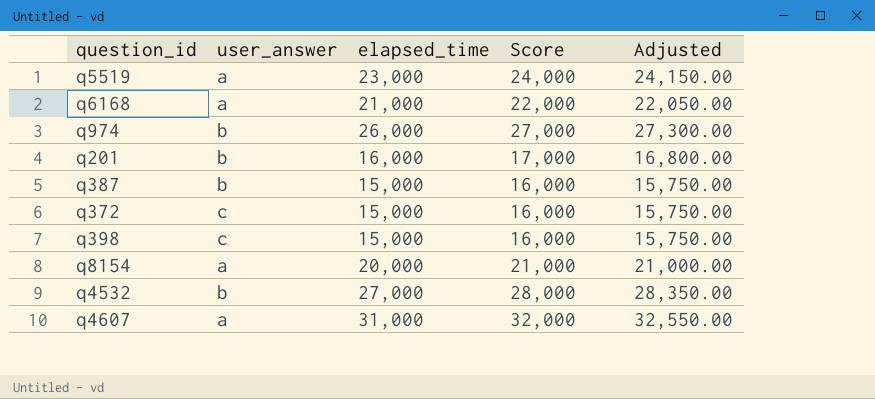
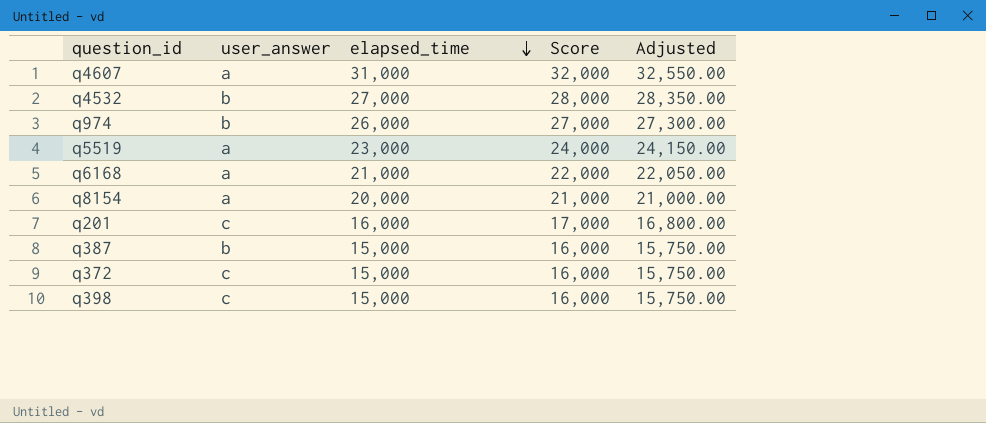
row order: none -> elapsed_time descending
q201 | user_answer: b -> c

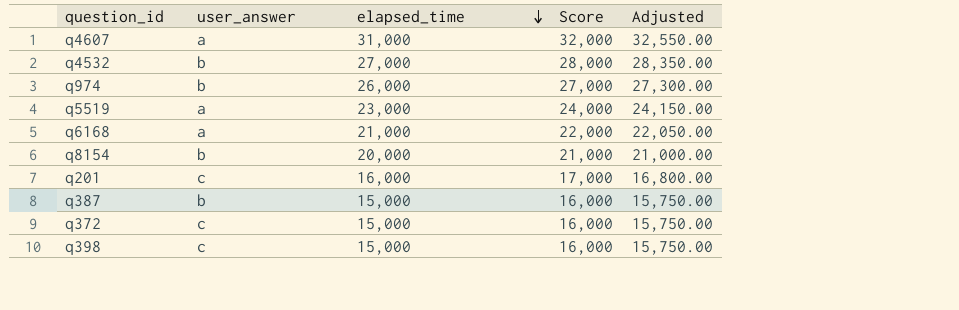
q8154 | user_answer: a -> b

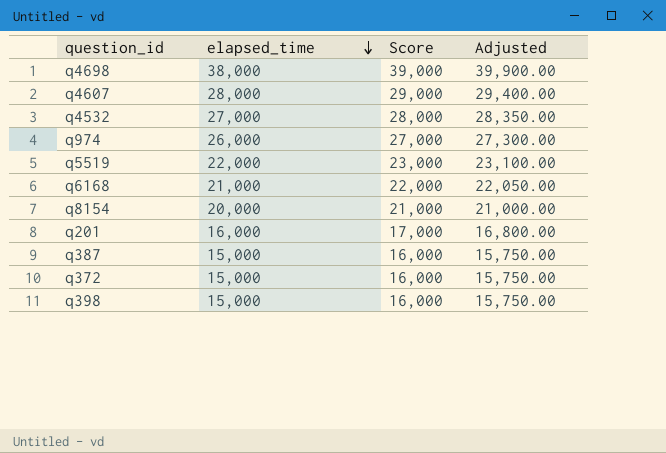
column user_answer | position: 2 -> none
row q4698: none -> 38,000 | 39,000 | 39,900.00
q4607 | elapsed_time: 31,000 -> 28,000
q4607 | Score: 32,000 -> 29,000
q4607 | Adjusted: 32,550.00 -> 29,400.00
q5519 | elapsed_time: 23,000 -> 22,000
q5519 | Score: 24,000 -> 23,000
q5519 | Adjusted: 24,150.00 -> 23,100.00

